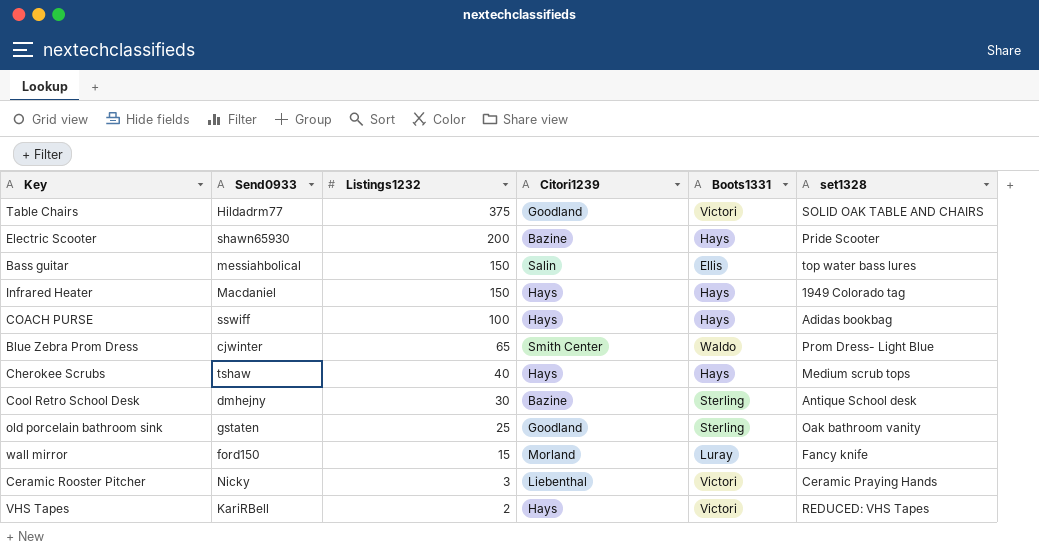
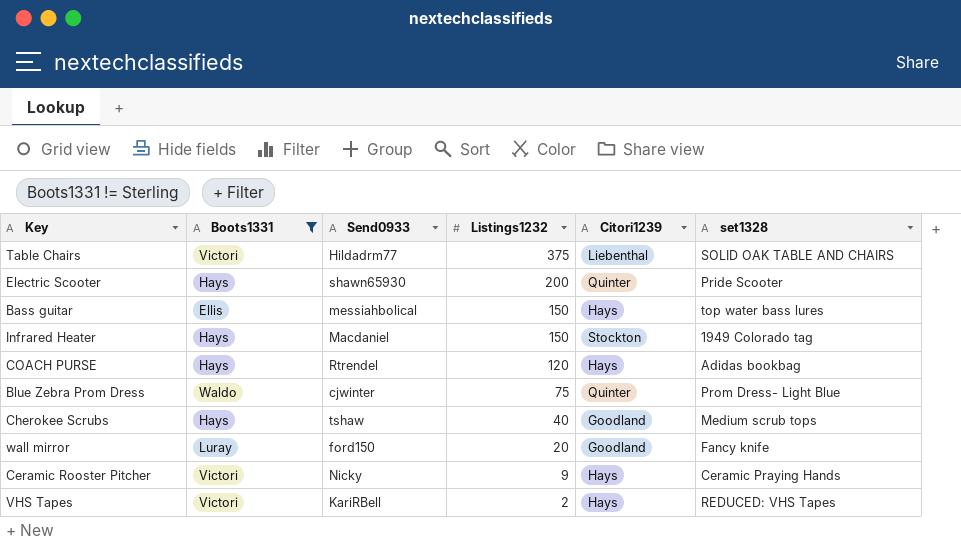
filter: none -> Boots1331 != Sterling
column Boots1331 | position: 5 -> 2
Table Chairs | Citori1239: Goodland -> Liebenthal
Electric Scooter | Citori1239: Bazine -> Quinter
Bass guitar | Citori1239: Salin -> Hays
Infrared Heater | Citori1239: Hays -> Stockton
COACH PURSE | Send0933: sswiff -> Rtrendel
COACH PURSE | Listings1232: 100 -> 120
Blue Zebra Prom Dress | Listings1232: 65 -> 75
Blue Zebra Prom Dress | Citori1239: Smith Center -> Quinter
Cherokee Scrubs | Citori1239: Hays -> Goodland
wall mirror | Listings1232: 15 -> 20
wall mirror | Citori1239: Morland -> Goodland
Ceramic Rooster Pitcher | Listings1232: 3 -> 9
Ceramic Rooster Pitcher | Citori1239: Liebenthal -> Hays

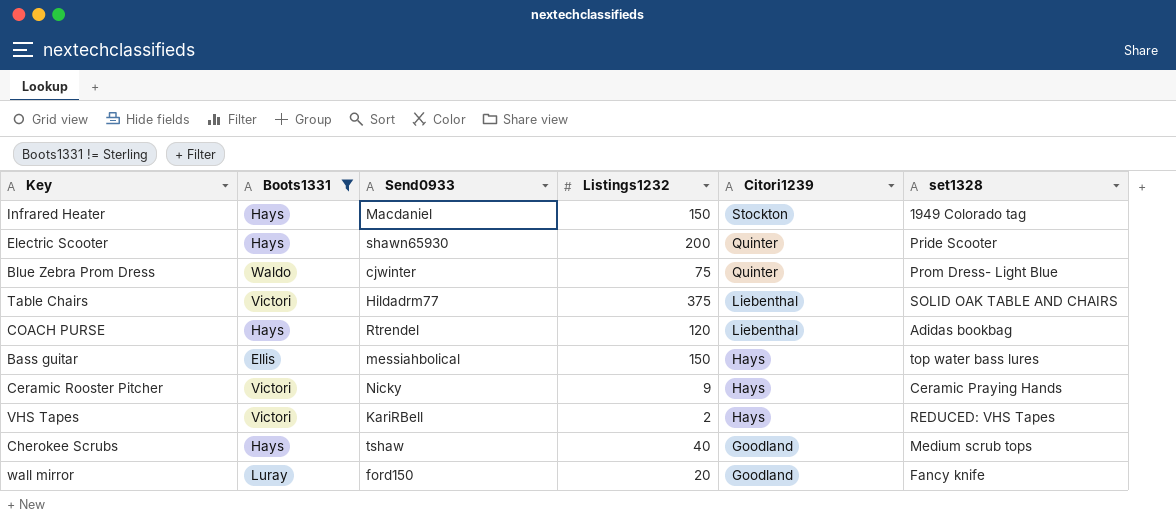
row order: Listings1232 descending -> Citori1239 descending
COACH PURSE | Citori1239: Hays -> Liebenthal

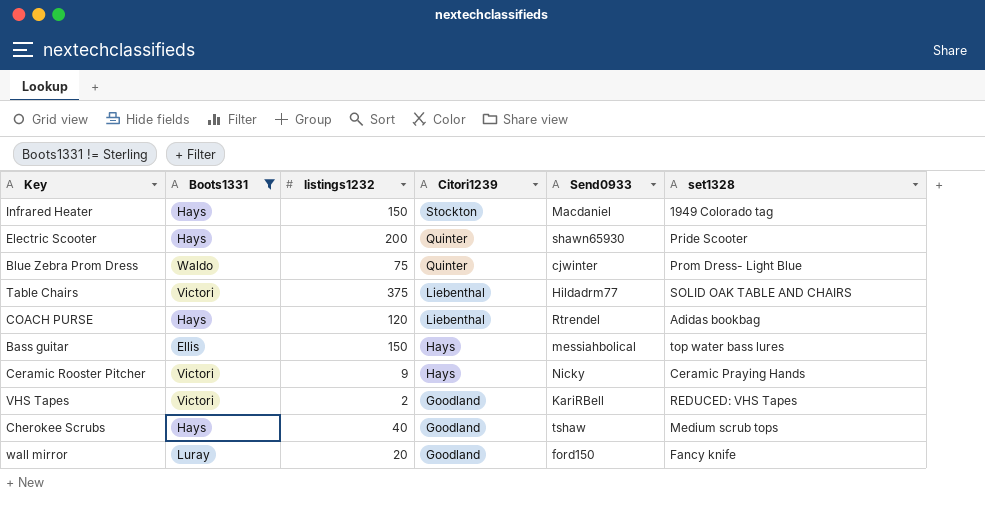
column name: Listings1232 -> listings1232
column Send0933 | position: 3 -> 5
VHS Tapes | Citori1239: Hays -> Goodland

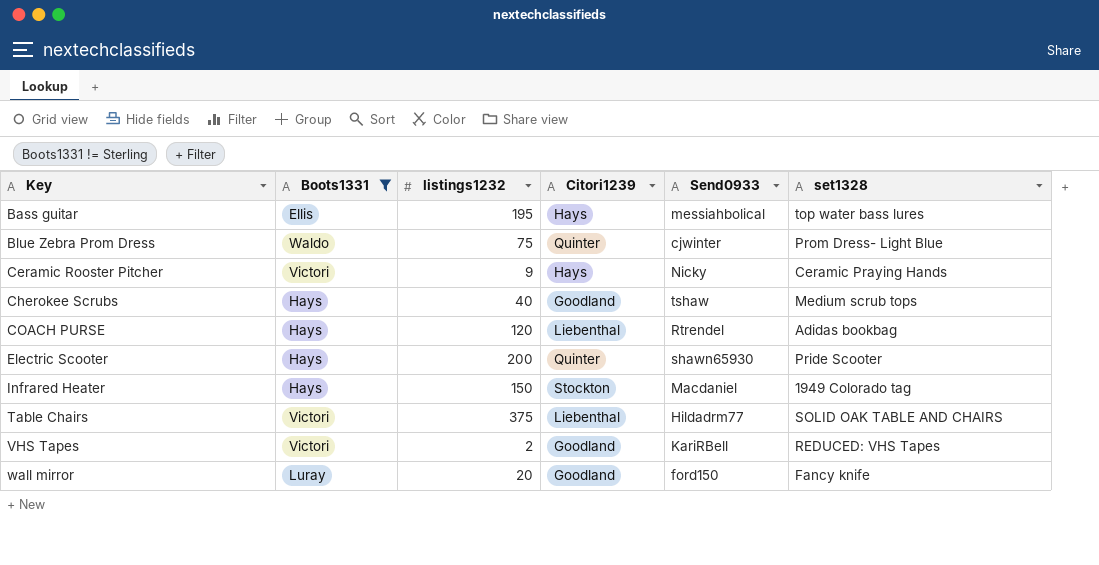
row order: Citori1239 descending -> Key ascending
Bass guitar | listings1232: 150 -> 195

